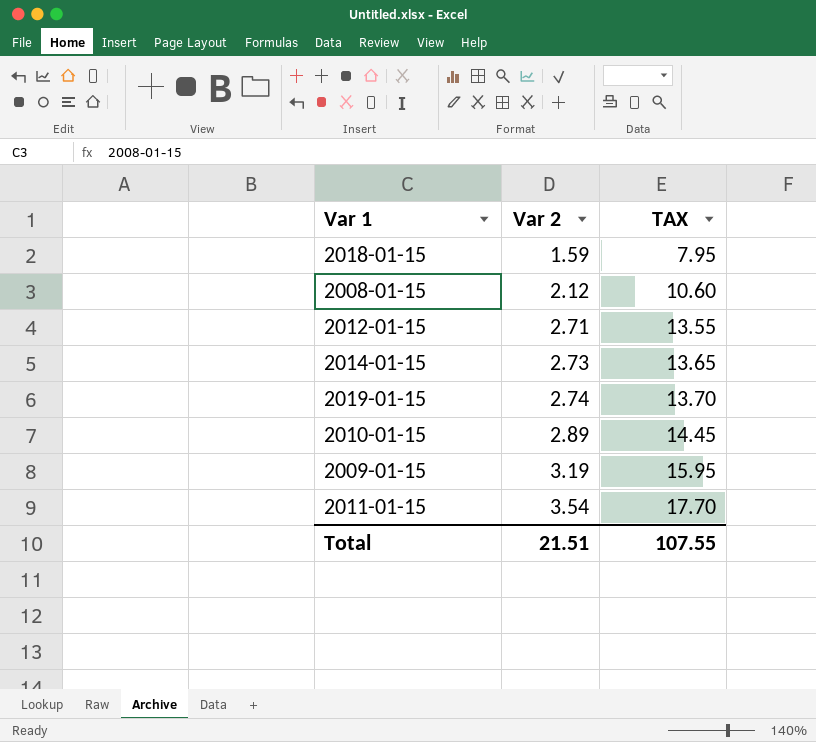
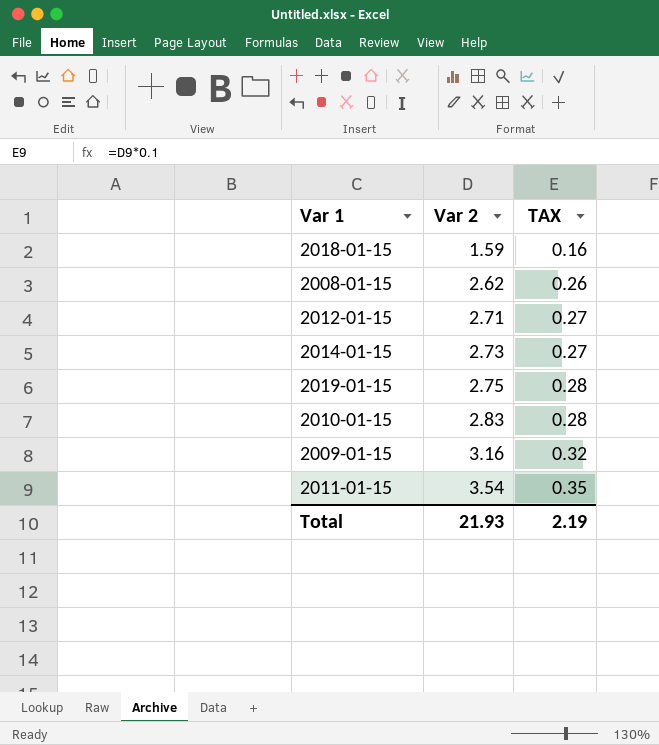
column TAX | formula: [Var 2] * 5 -> [Var 2] * 0.1
2008-01-15 | Var 2: 2.12 -> 2.62
2019-01-15 | Var 2: 2.74 -> 2.75
2010-01-15 | Var 2: 2.89 -> 2.83
2009-01-15 | Var 2: 3.19 -> 3.16
Total | Var 2: 21.51 -> 21.93
Total | TAX: 107.55 -> 2.19

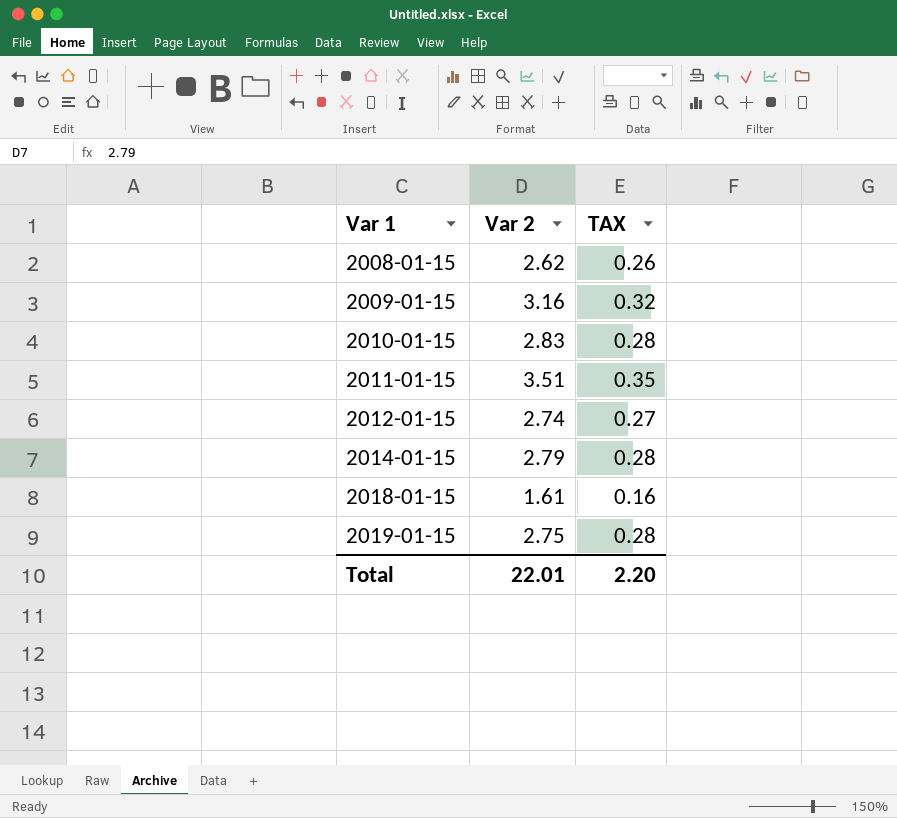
row order: Var 2 ascending -> Var 1 ascending
2011-01-15 | Var 2: 3.54 -> 3.51
2012-01-15 | Var 2: 2.71 -> 2.74
2014-01-15 | Var 2: 2.73 -> 2.79
2014-01-15 | TAX: 0.27 -> 0.28
2018-01-15 | Var 2: 1.59 -> 1.61
Total | Var 2: 21.93 -> 22.01
Total | TAX: 2.19 -> 2.20

